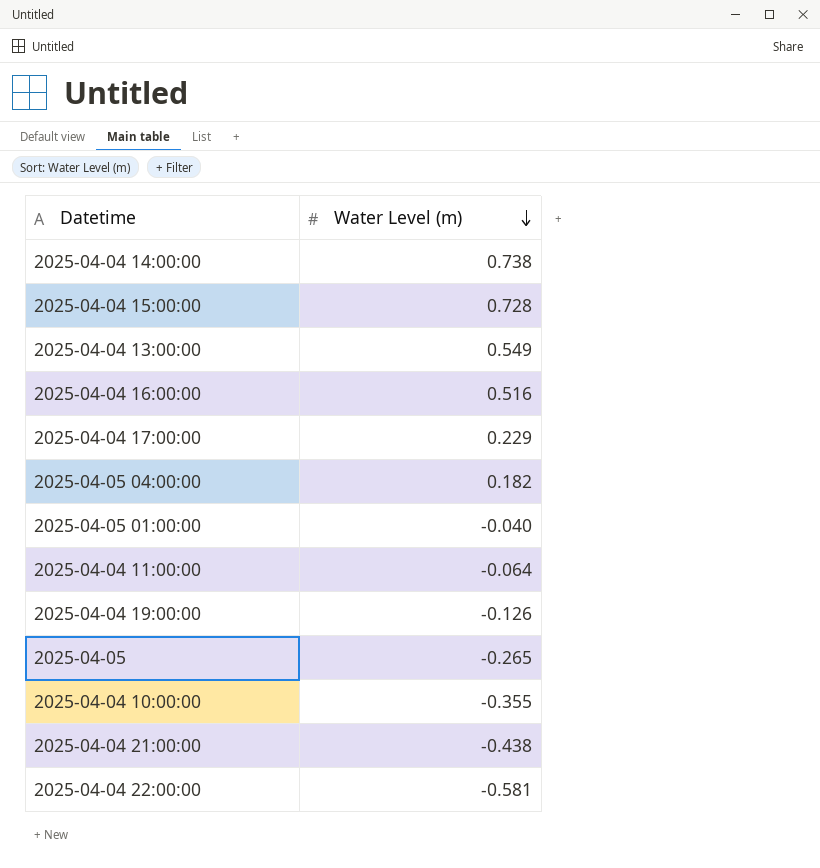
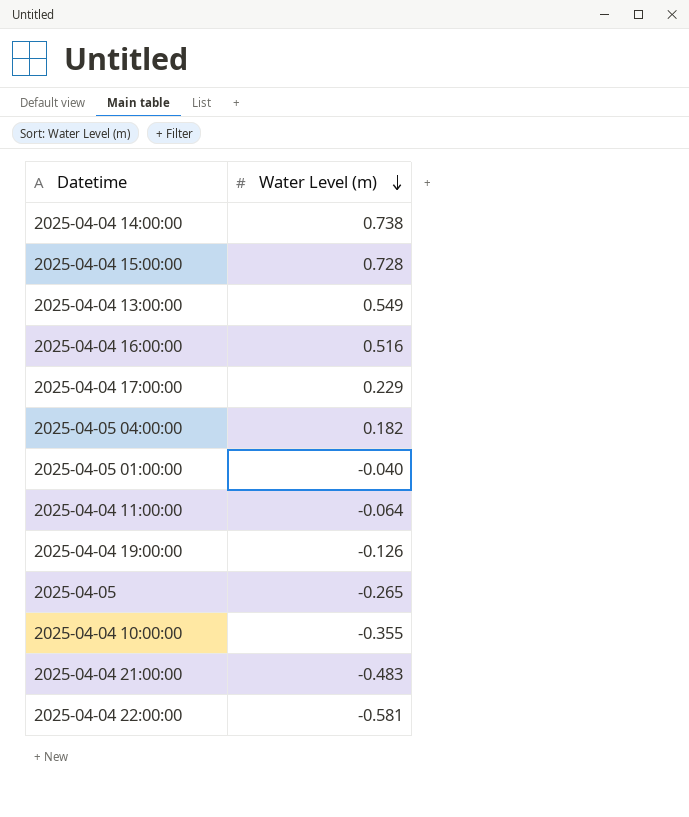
2025-04-04 21:00:00 | Water Level (m): -0.438 -> -0.483

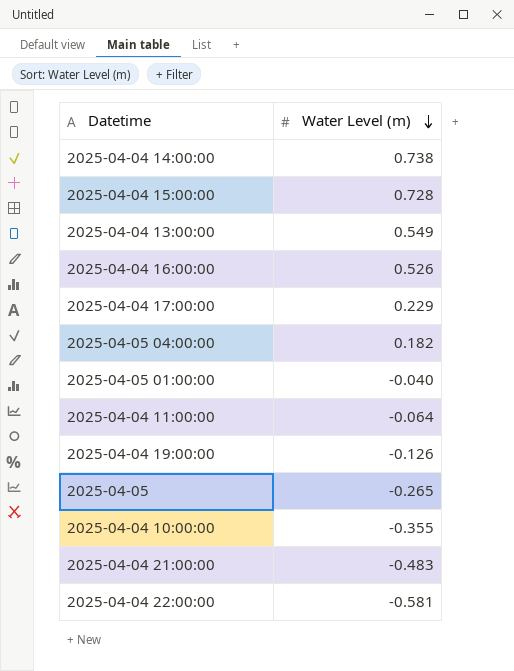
2025-04-04 16:00:00 | Water Level (m): 0.516 -> 0.526

